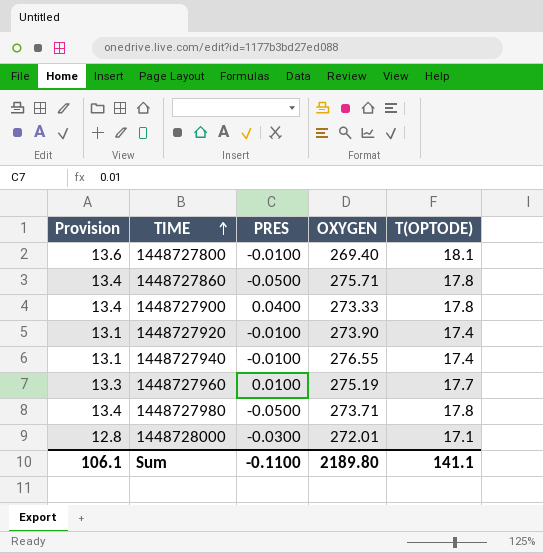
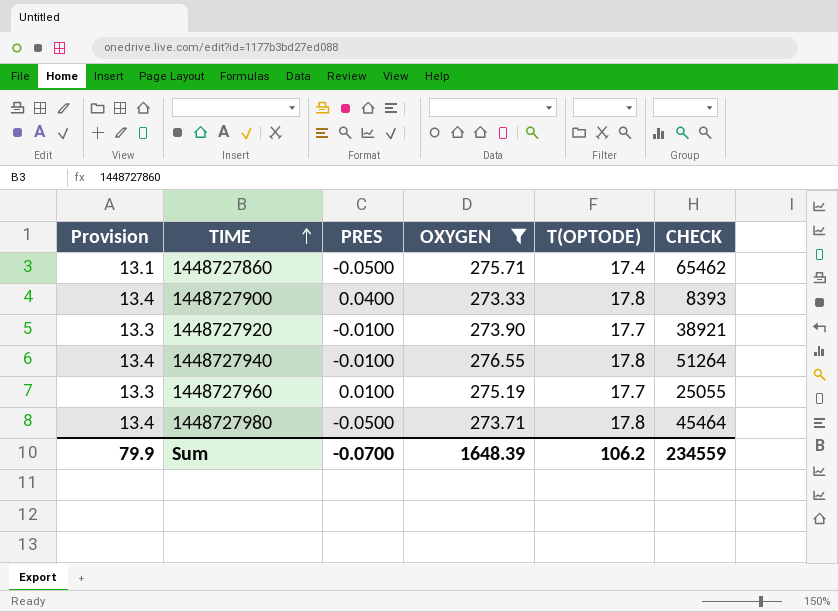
filter: none -> OXYGEN >= 273.33
column CHECK | position: none -> 6
1448727860 | Provision: 13.4 -> 13.1
1448727860 | T(OPTODE): 17.8 -> 17.4
1448727920 | Provision: 13.1 -> 13.3
1448727920 | T(OPTODE): 17.4 -> 17.7
1448727940 | Provision: 13.1 -> 13.4
1448727940 | T(OPTODE): 17.4 -> 17.8
Sum | Provision: 106.1 -> 79.9
Sum | PRES: -0.1100 -> -0.0700
Sum | OXYGEN: 2189.80 -> 1648.39
Sum | T(OPTODE): 141.1 -> 106.2

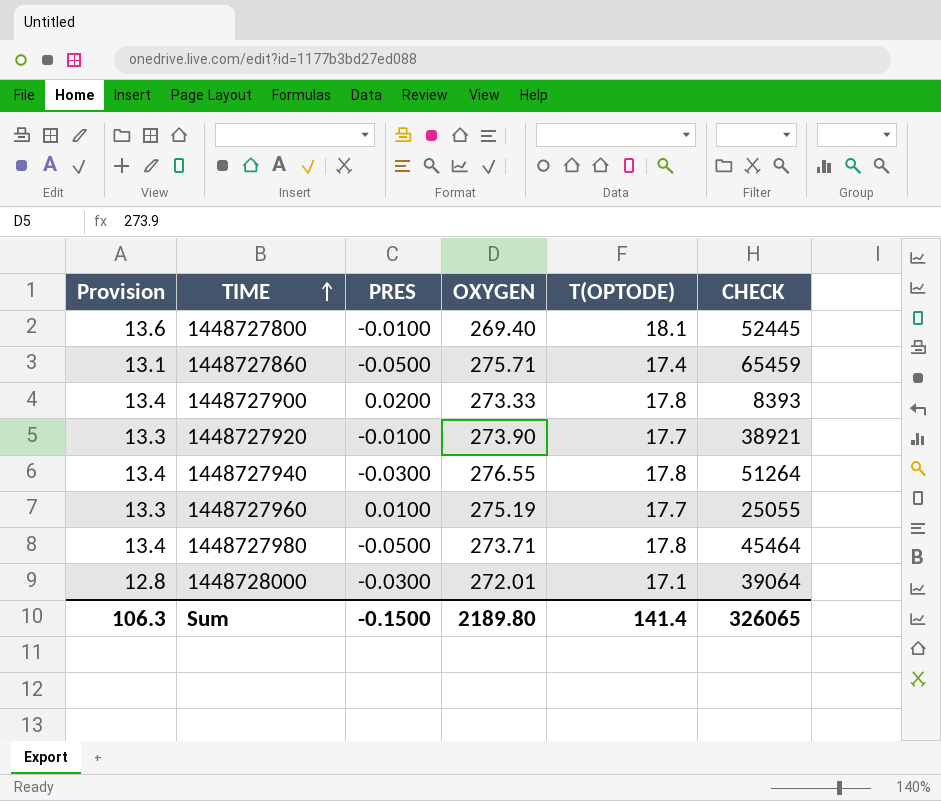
filter: OXYGEN >= 273.33 -> none
1448727860 | CHECK: 65462 -> 65459
1448727900 | PRES: 0.0400 -> 0.0200
1448727940 | PRES: -0.0100 -> -0.0300
Sum | Provision: 79.9 -> 106.3
Sum | PRES: -0.0700 -> -0.1500
Sum | OXYGEN: 1648.39 -> 2189.80
Sum | T(OPTODE): 106.2 -> 141.4
Sum | CHECK: 234559 -> 326065

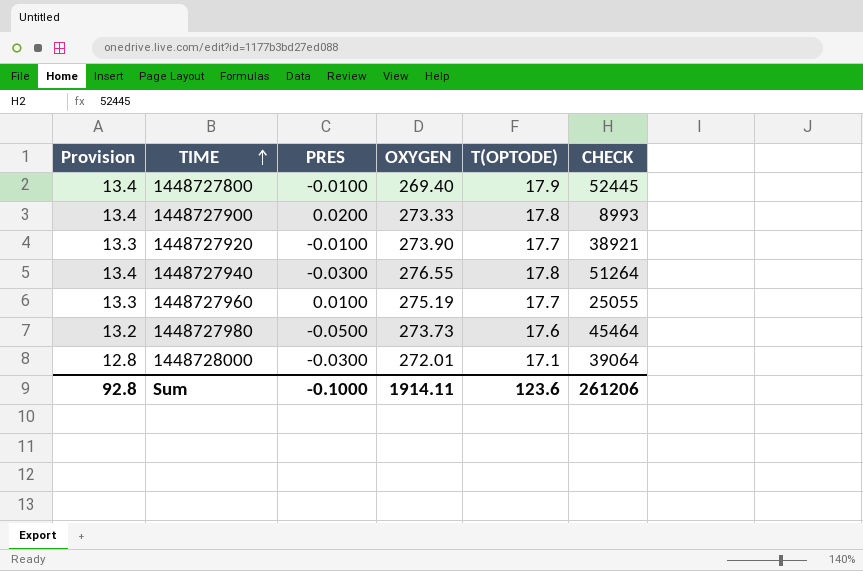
row 1448727860: 13.1 | -0.0500 | 275.71 | 17.4 | 65459 -> none
1448727800 | Provision: 13.6 -> 13.4
1448727800 | T(OPTODE): 18.1 -> 17.9
1448727900 | CHECK: 8393 -> 8993
1448727980 | Provision: 13.4 -> 13.2
1448727980 | OXYGEN: 273.71 -> 273.73
1448727980 | T(OPTODE): 17.8 -> 17.6
Sum | Provision: 106.3 -> 92.8
Sum | PRES: -0.1500 -> -0.1000
Sum | OXYGEN: 2189.80 -> 1914.11
Sum | T(OPTODE): 141.4 -> 123.6
Sum | CHECK: 326065 -> 261206

